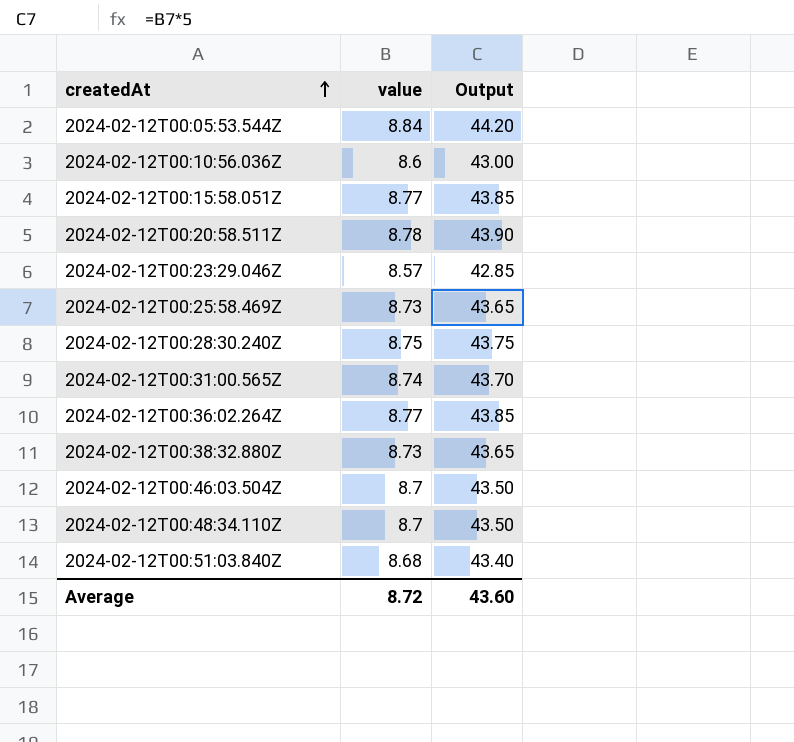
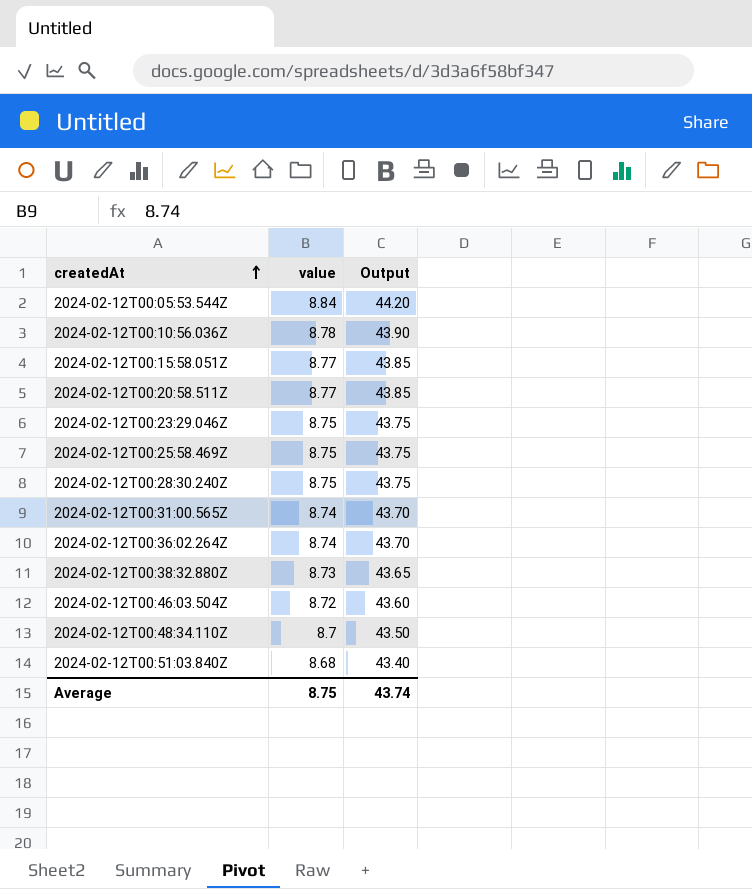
2024-02-12T00:10:56.036Z | value: 8.6 -> 8.78
2024-02-12T00:10:56.036Z | Output: 43.00 -> 43.90
2024-02-12T00:20:58.511Z | value: 8.78 -> 8.77
2024-02-12T00:20:58.511Z | Output: 43.90 -> 43.85
2024-02-12T00:23:29.046Z | value: 8.57 -> 8.75
2024-02-12T00:23:29.046Z | Output: 42.85 -> 43.75
2024-02-12T00:25:58.469Z | value: 8.73 -> 8.75
2024-02-12T00:25:58.469Z | Output: 43.65 -> 43.75
2024-02-12T00:36:02.264Z | value: 8.77 -> 8.74
2024-02-12T00:36:02.264Z | Output: 43.85 -> 43.70
2024-02-12T00:46:03.504Z | value: 8.7 -> 8.72
2024-02-12T00:46:03.504Z | Output: 43.50 -> 43.60
Average | value: 8.72 -> 8.75
Average | Output: 43.60 -> 43.74

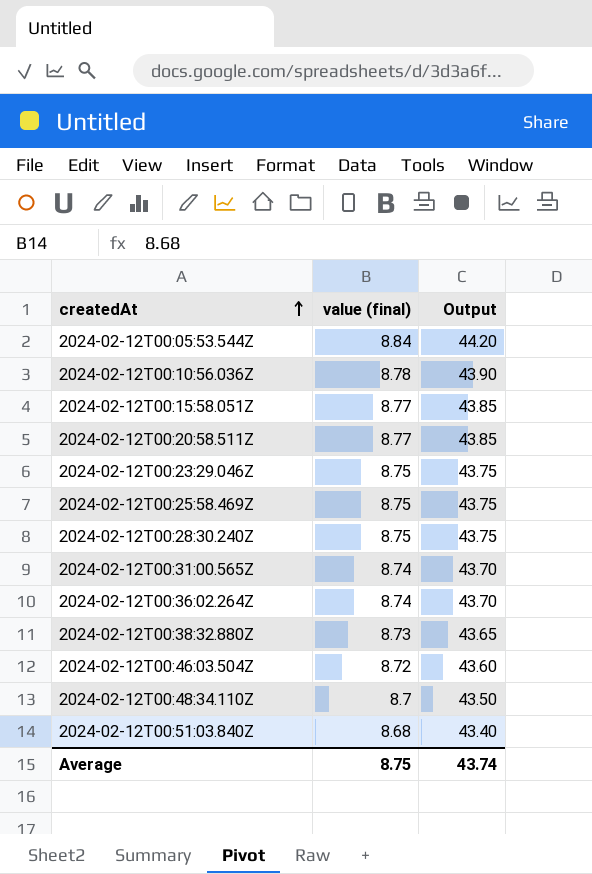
column name: value -> value (final)

